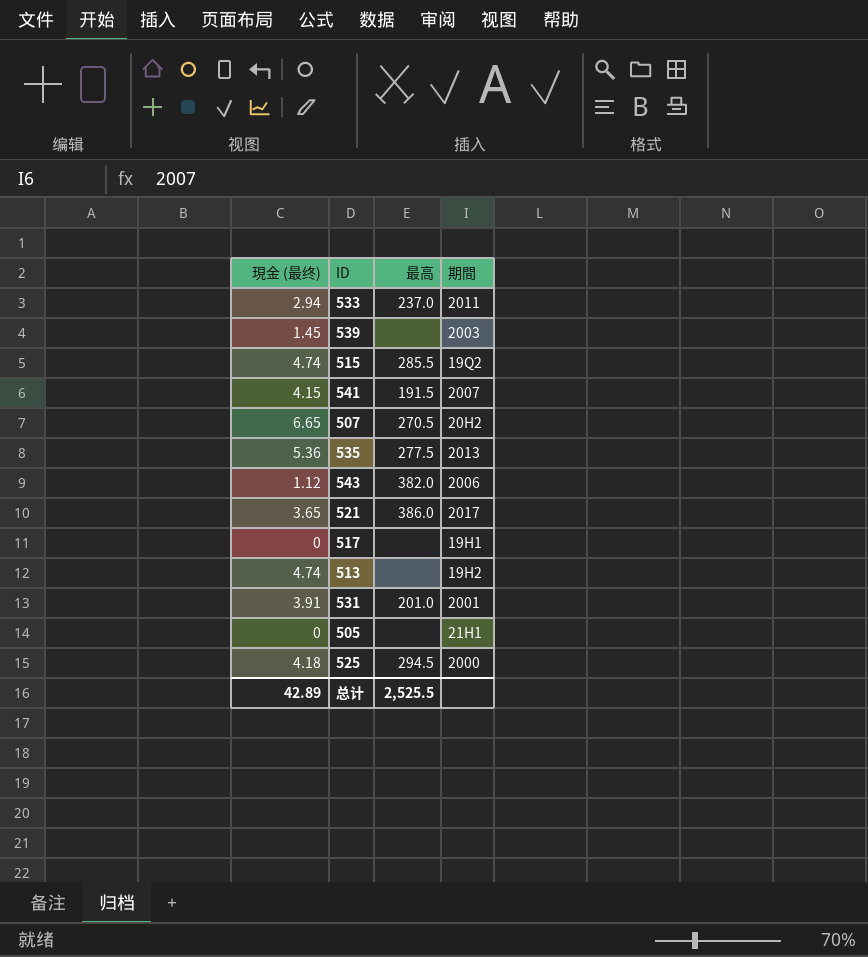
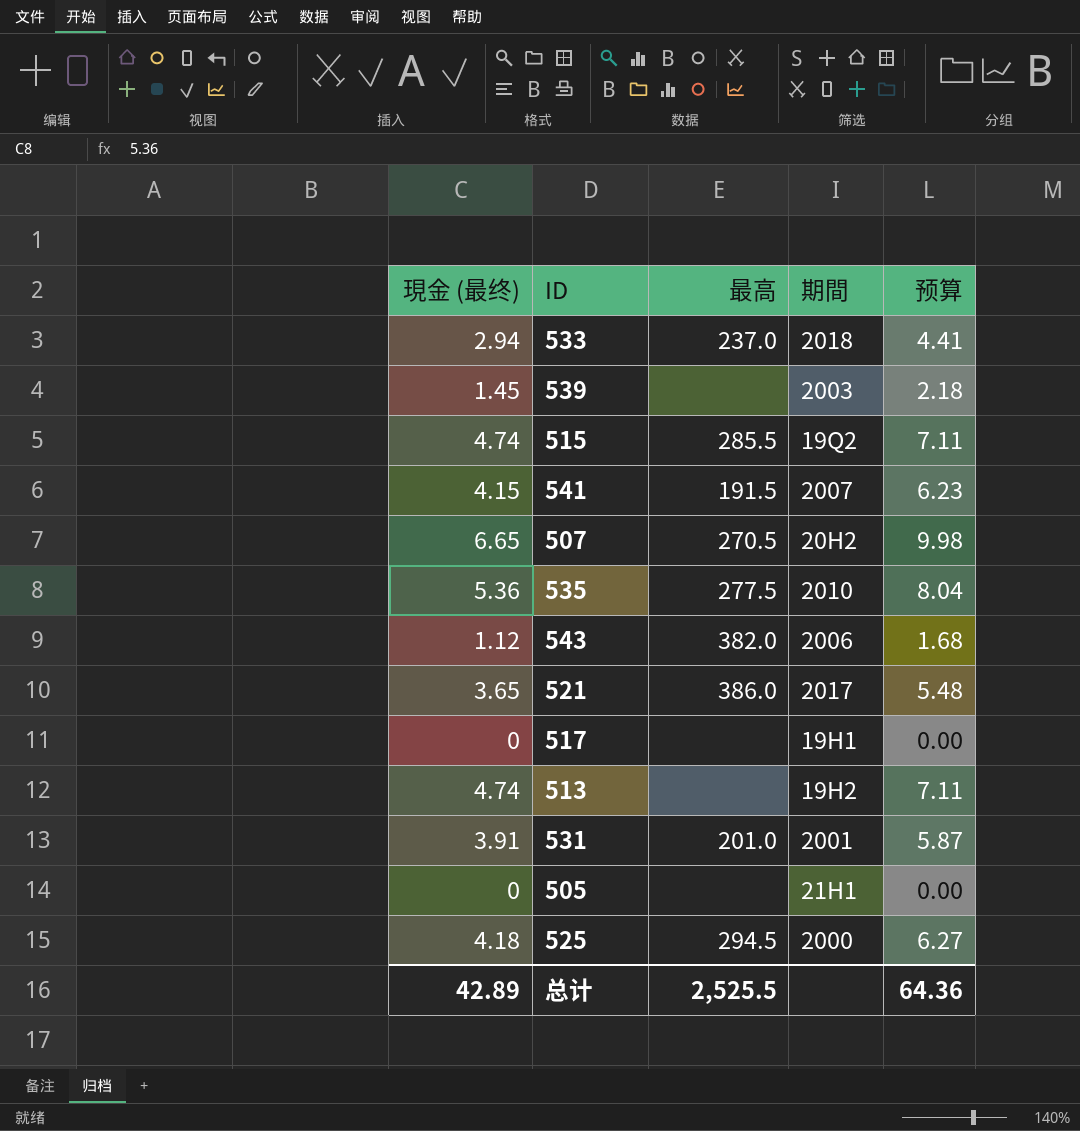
column 预算 | formula: none -> [現金 (最终)] * 1.5
533 | 期間: 2011 -> 2018
535 | 期間: 2013 -> 2010

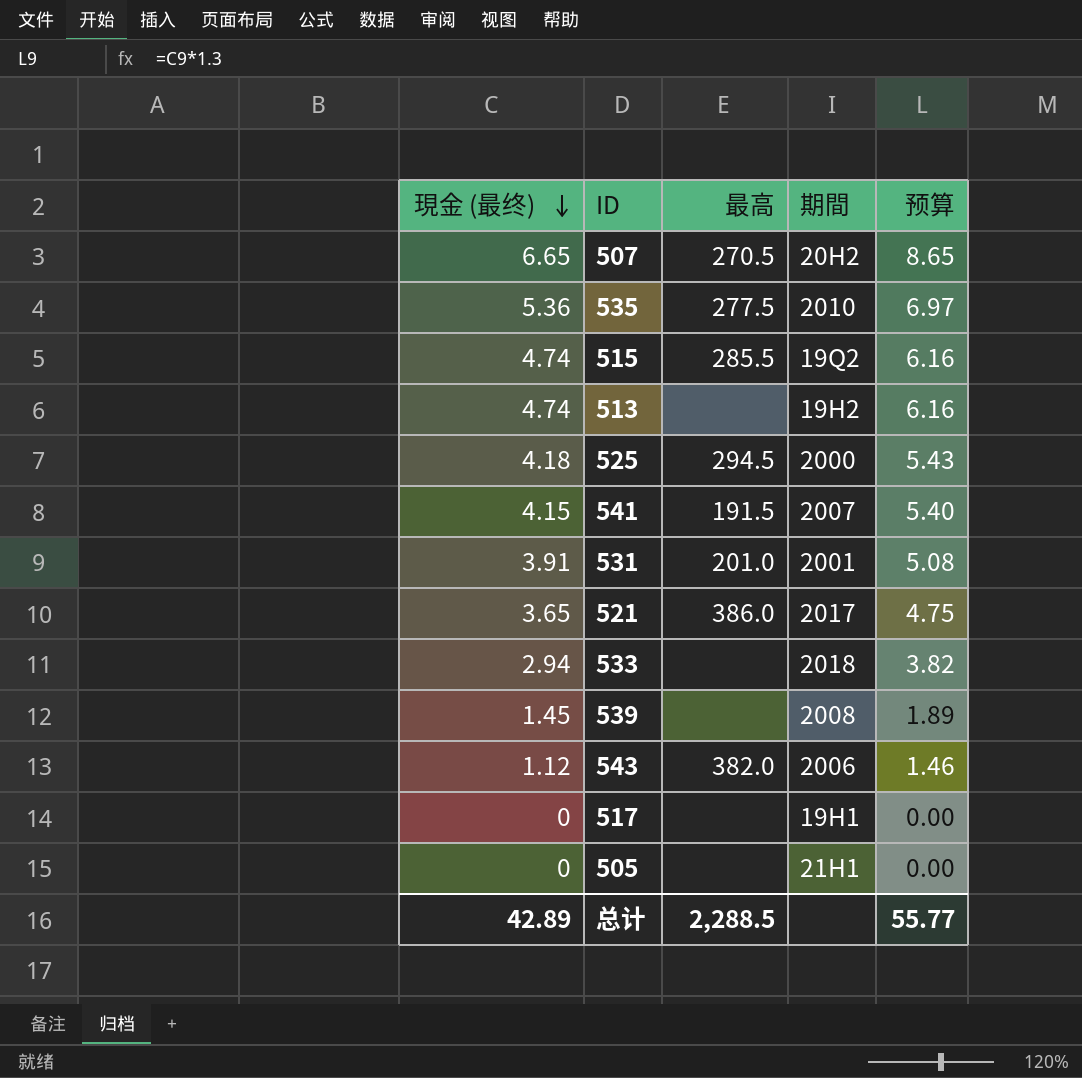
row order: none -> 現金 (最终) descending
column 预算 | formula: [現金 (最终)] * 1.5 -> [現金 (最终)] * 1.3
533 | 最高: 237.0 -> none
539 | 期間: 2003 -> 2008
总计 | 最高: 2,525.5 -> 2,288.5
总计 | 预算: 64.36 -> 55.77

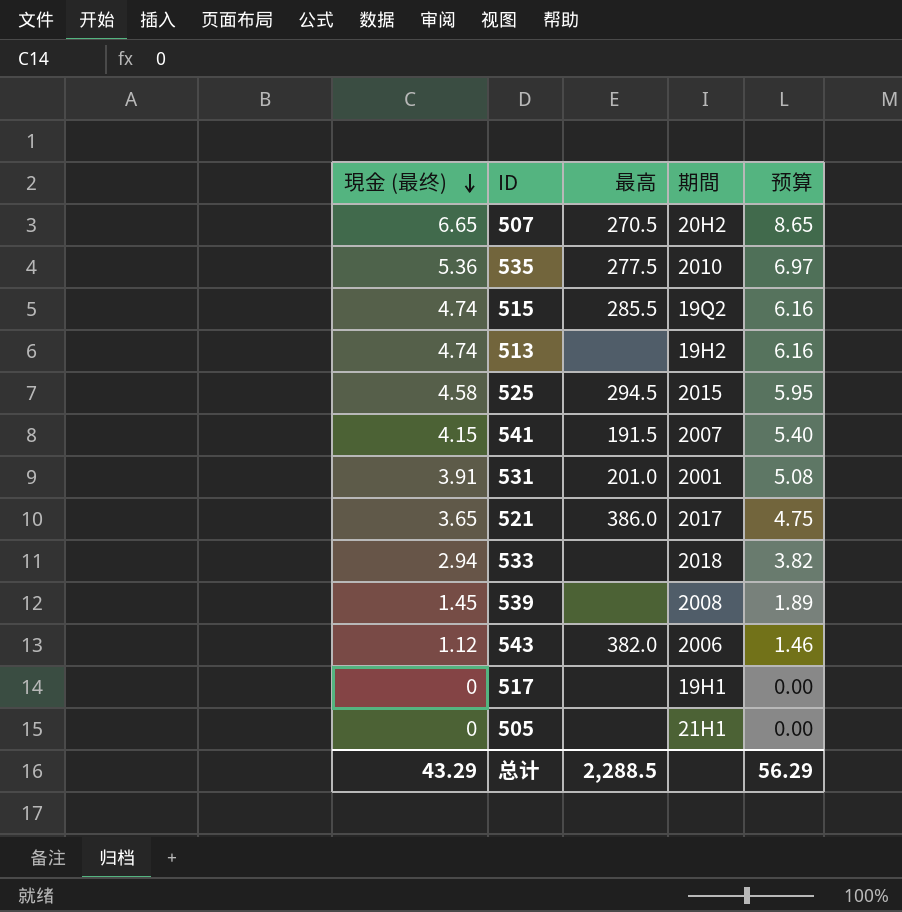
525 | 現金 (最终): 4.18 -> 4.58
525 | 期間: 2000 -> 2015
525 | 预算: 5.43 -> 5.95
总计 | 現金 (最终): 42.89 -> 43.29
总计 | 预算: 55.77 -> 56.29

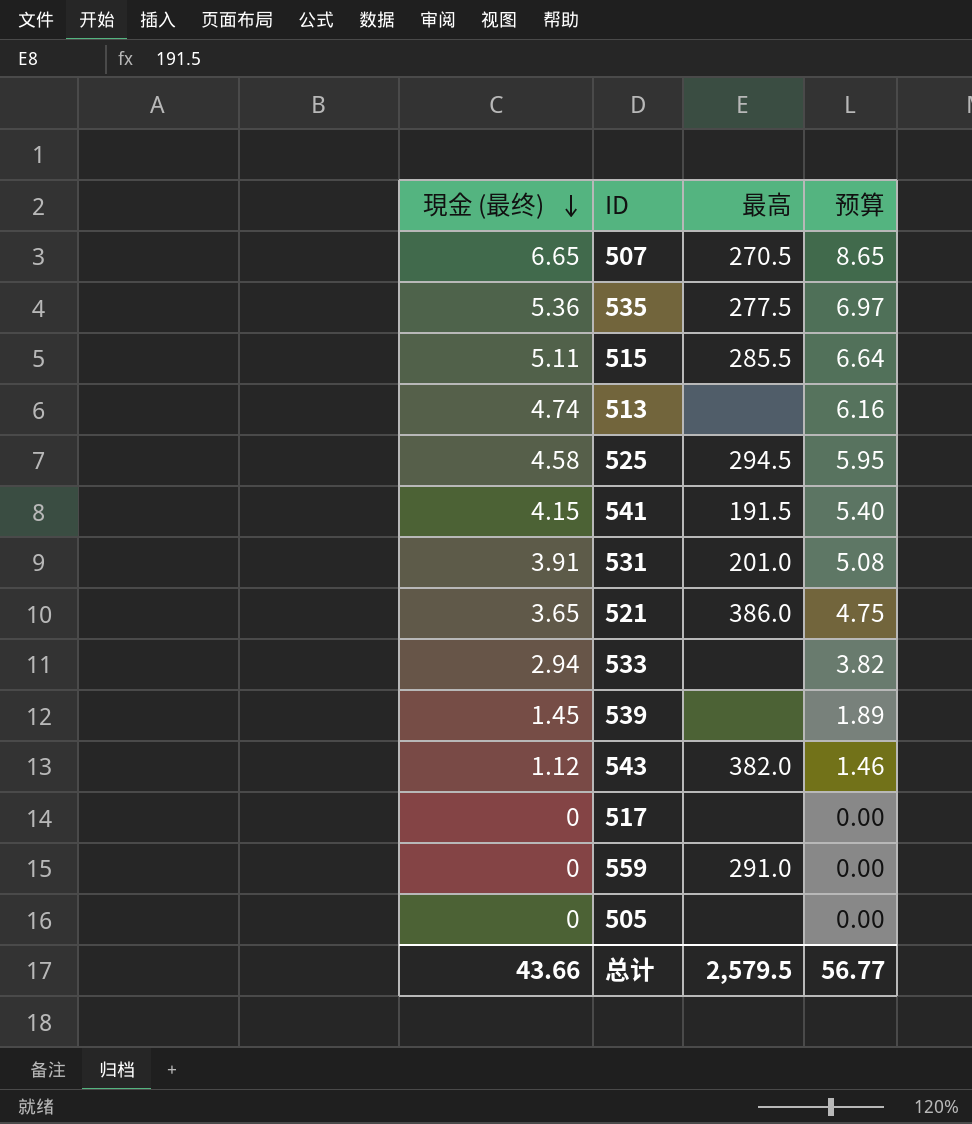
column 期間 | position: 4 -> none
515 | 現金 (最终): 4.74 -> 5.11
515 | 预算: 6.16 -> 6.64
row 559: none -> 0 | 291.0 | 0.00
总计 | 現金 (最终): 43.29 -> 43.66
总计 | 最高: 2,288.5 -> 2,579.5
总计 | 预算: 56.29 -> 56.77

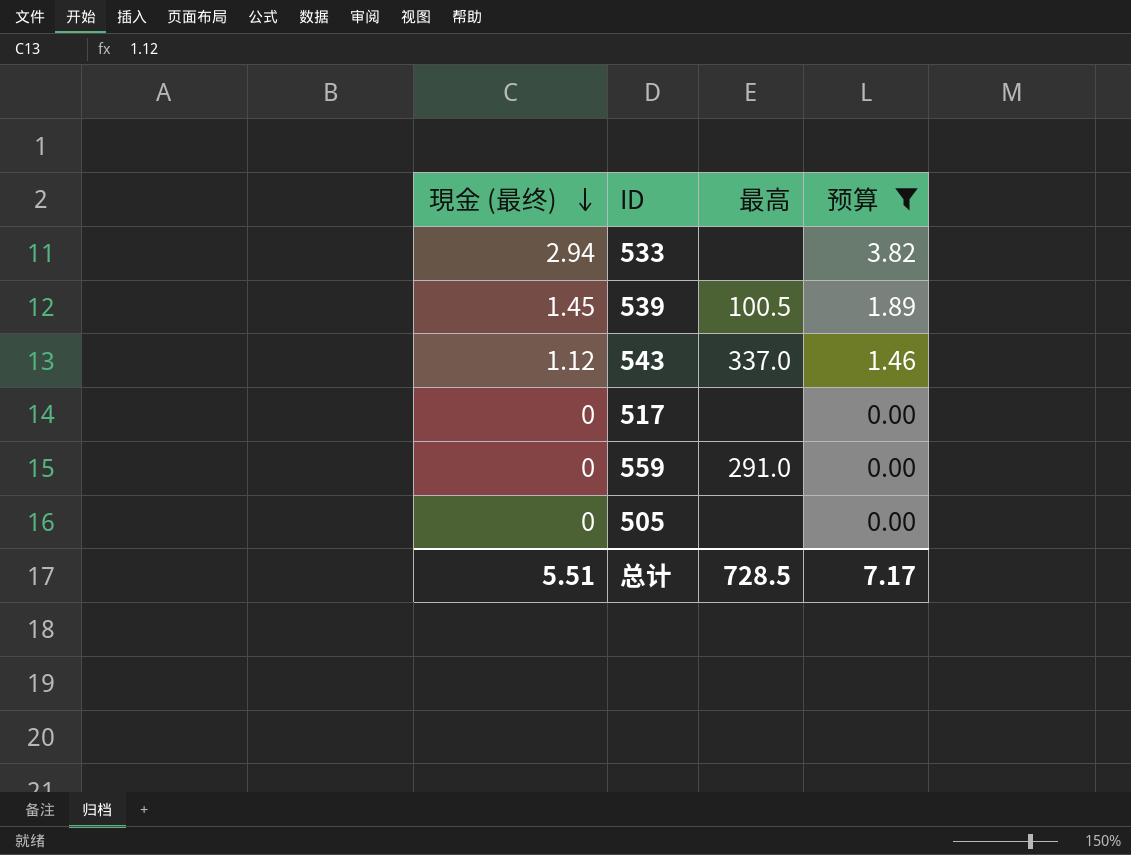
filter: none -> 预算 <= 3.82
539 | 最高: none -> 100.5
543 | 最高: 382.0 -> 337.0
总计 | 現金 (最终): 43.66 -> 5.51
总计 | 最高: 2,579.5 -> 728.5
总计 | 预算: 56.77 -> 7.17

